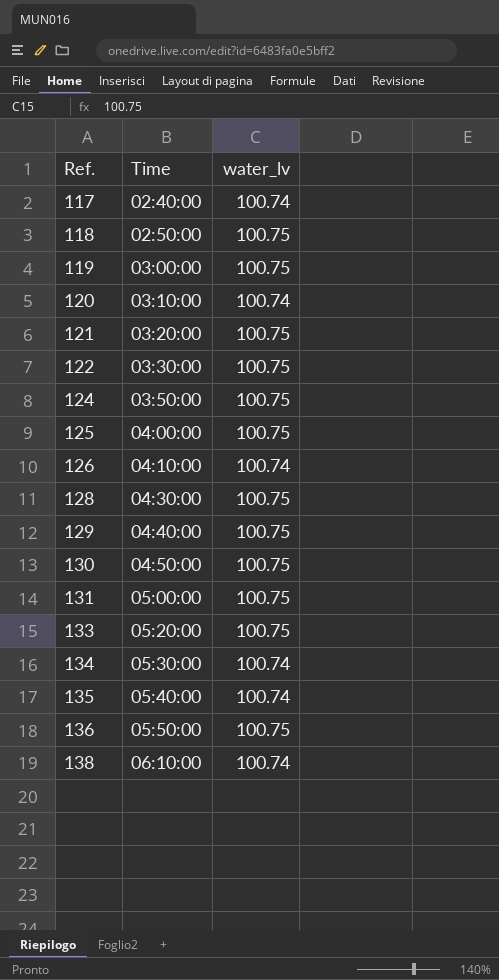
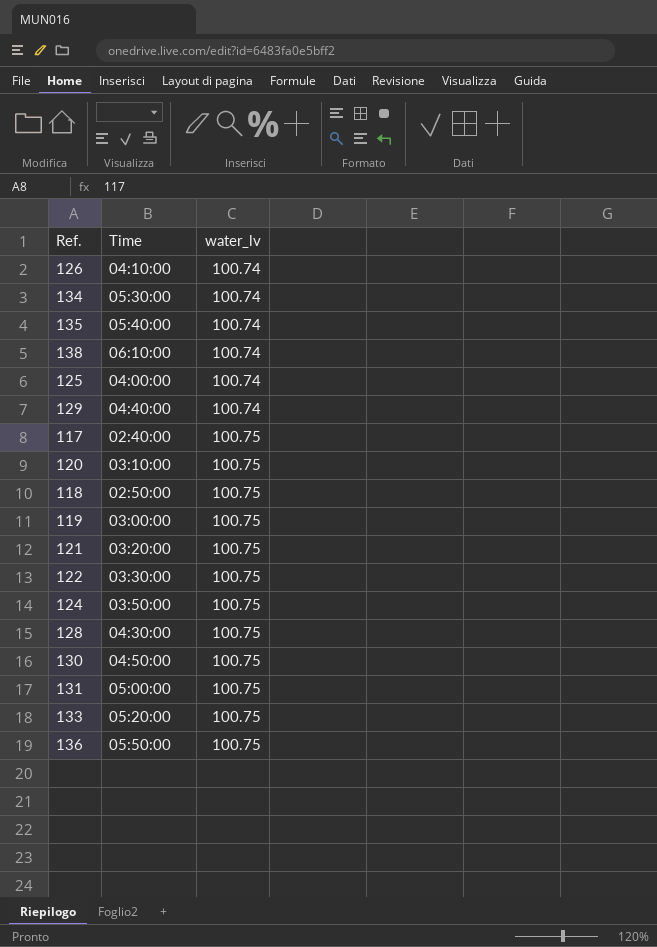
row order: Ref. ascending -> water_lv ascending
125 | water_lv: 100.75 -> 100.74
129 | water_lv: 100.75 -> 100.74
117 | water_lv: 100.74 -> 100.75
120 | water_lv: 100.74 -> 100.75

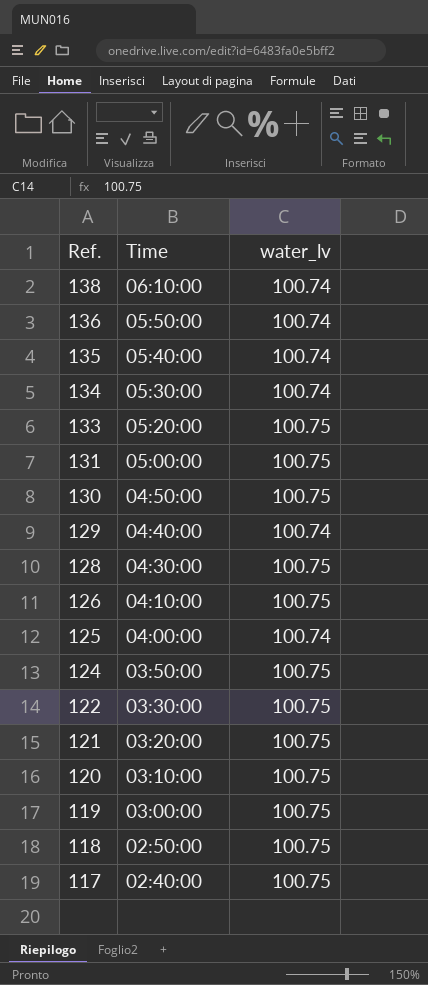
row order: water_lv ascending -> Ref. descending
136 | water_lv: 100.75 -> 100.74
126 | water_lv: 100.74 -> 100.75

